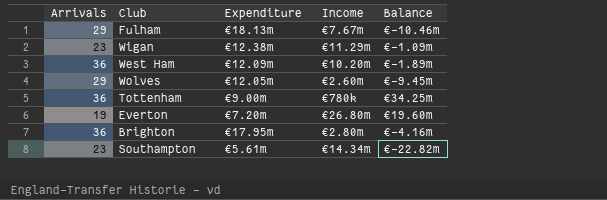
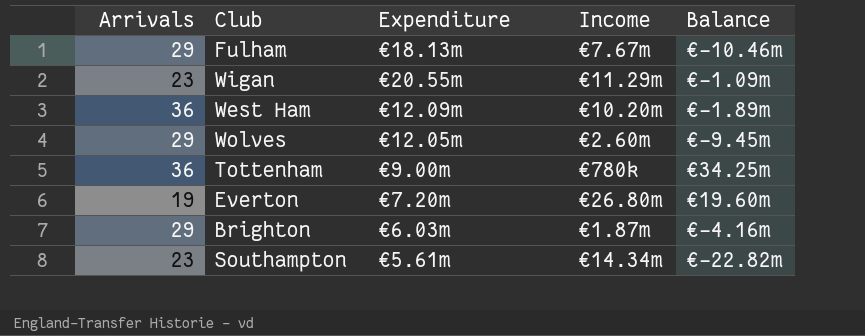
Wigan | Expenditure: €12.38m -> €20.55m
Brighton | Arrivals: 36 -> 29
Brighton | Expenditure: €17.95m -> €6.03m
Brighton | Income: €2.80m -> €1.87m

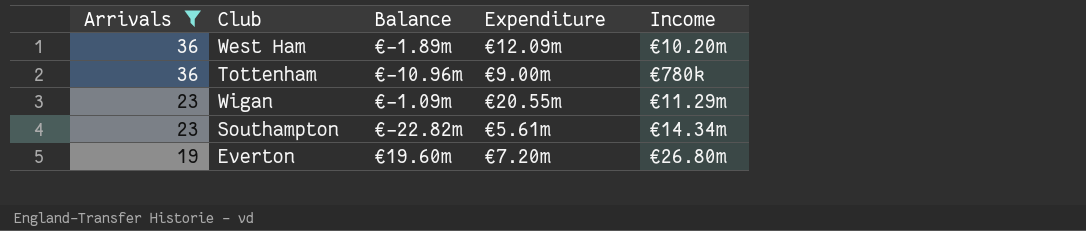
filter: none -> Arrivals != 29
row order: none -> Arrivals descending
column Balance | position: 5 -> 3
Tottenham | Balance: €34.25m -> €-10.96m

